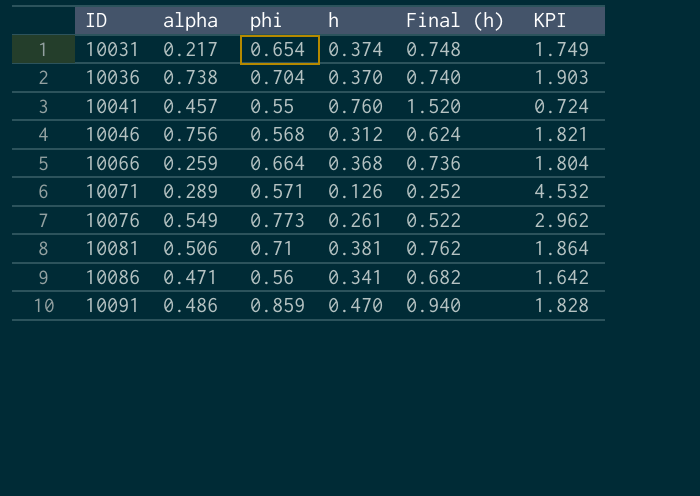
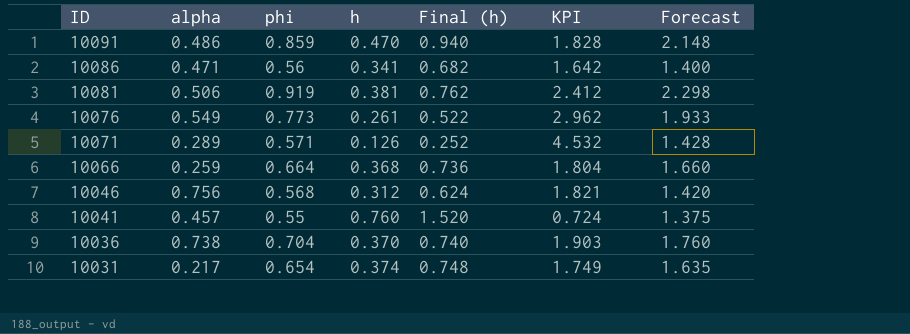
row order: ID ascending -> ID descending
column Forecast | formula: none -> [phi] * 2.5
10081 | phi: 0.71 -> 0.919
10081 | KPI: 1.864 -> 2.412

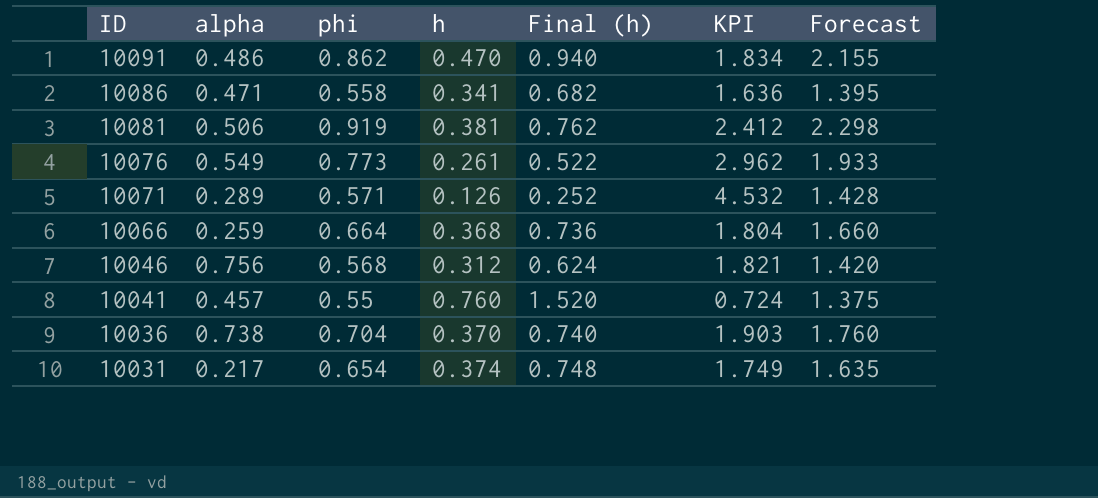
10091 | phi: 0.859 -> 0.862
10091 | KPI: 1.828 -> 1.834
10091 | Forecast: 2.148 -> 2.155
10086 | phi: 0.56 -> 0.558
10086 | KPI: 1.642 -> 1.636
10086 | Forecast: 1.400 -> 1.395

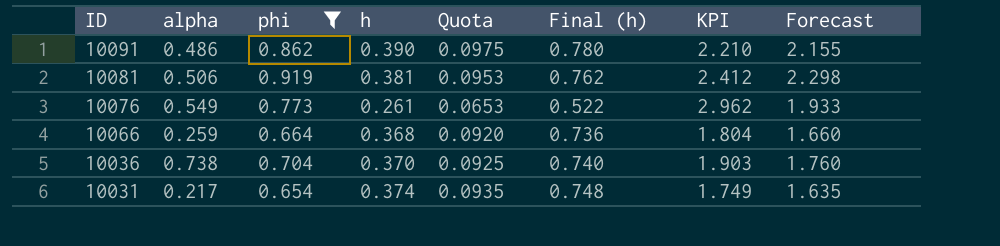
filter: none -> phi >= 0.654
column Quota | formula: none -> [h] * 0.25
10091 | h: 0.470 -> 0.390
10091 | Final (h): 0.940 -> 0.780
10091 | KPI: 1.834 -> 2.210

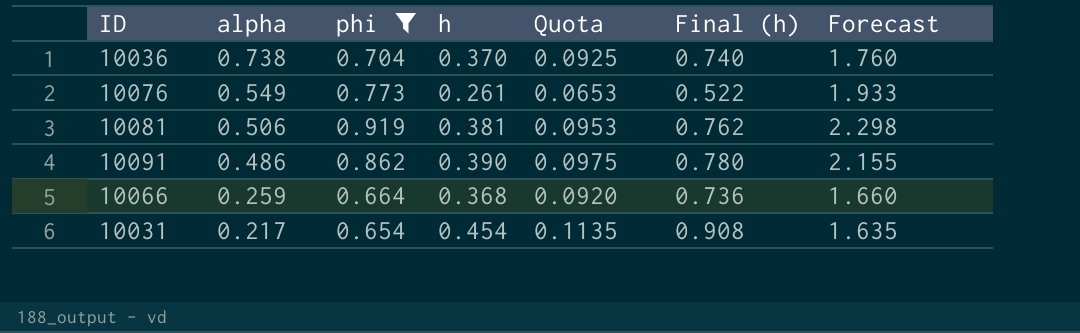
row order: ID descending -> alpha descending
column KPI | formula: [phi] / [h] -> none
10031 | h: 0.374 -> 0.454
10031 | Quota: 0.0935 -> 0.1135
10031 | Final (h): 0.748 -> 0.908

